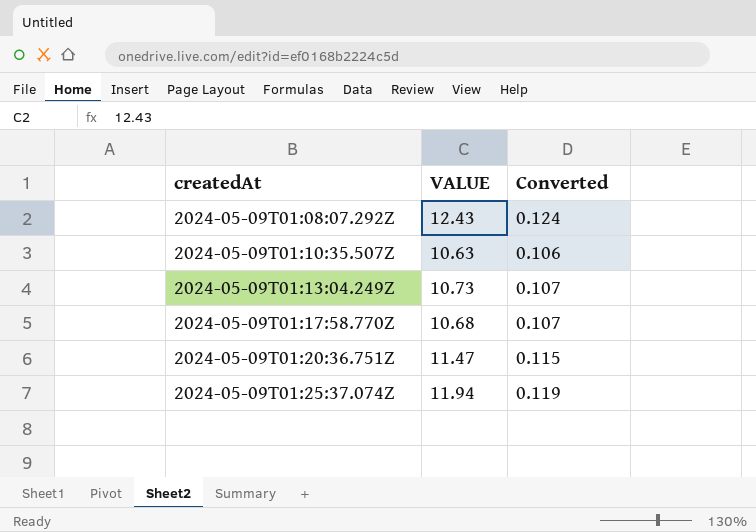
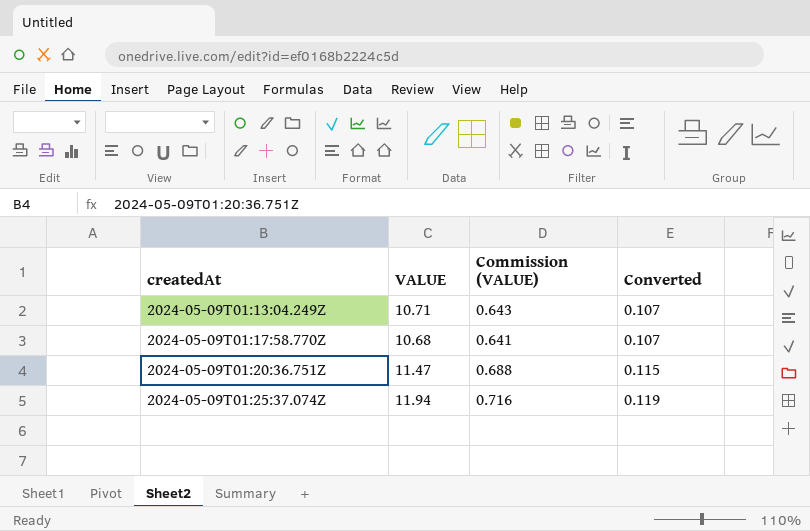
column Commission (VALUE) | formula: none -> [VALUE] * 0.06
row 2024-05-09T01:08:07.292Z: 12.43 | 0.124 -> none
row 2024-05-09T01:10:35.507Z: 10.63 | 0.106 -> none
2024-05-09T01:13:04.249Z | VALUE: 10.73 -> 10.71

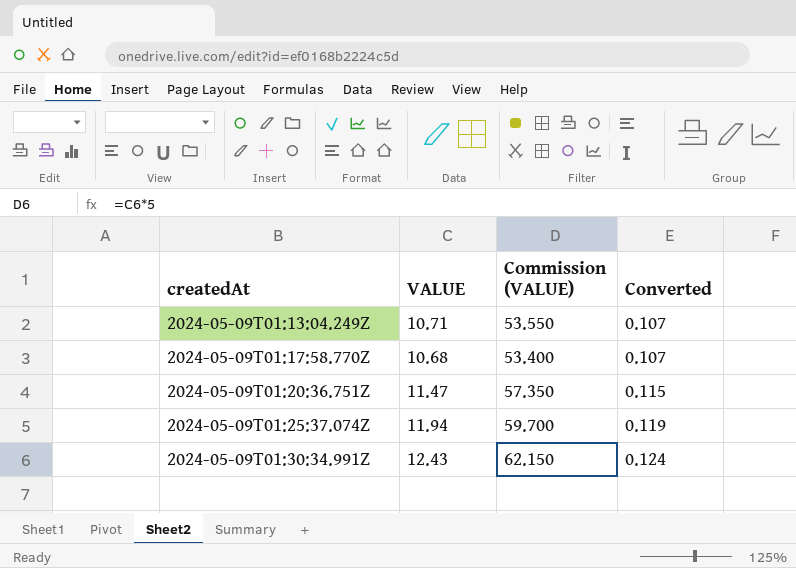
column Commission (VALUE) | formula: [VALUE] * 0.06 -> [VALUE] * 5
row 2024-05-09T01:30:34.991Z: none -> 12.43 | 62.150 | 0.124

